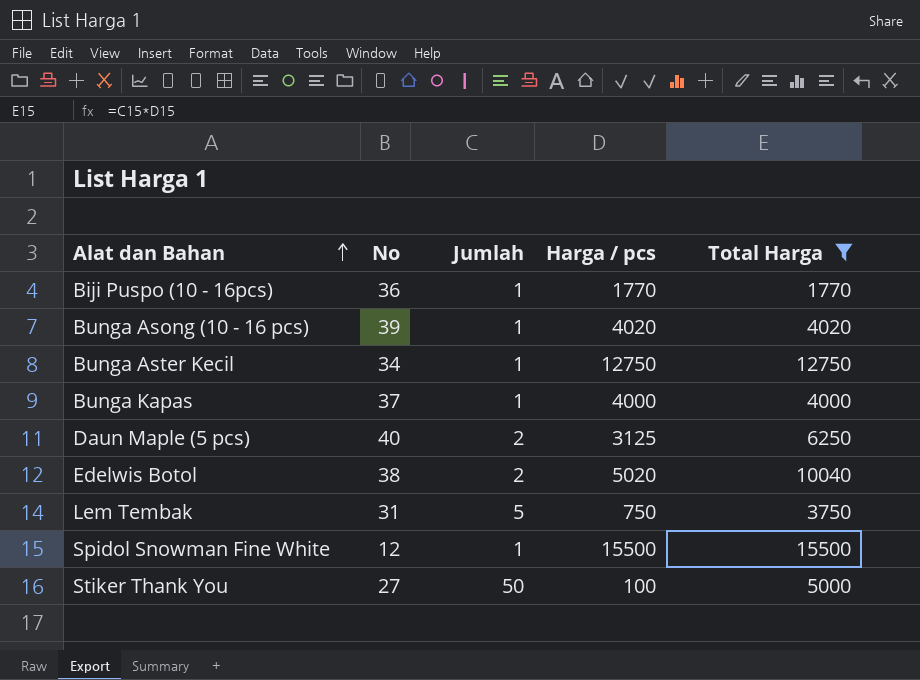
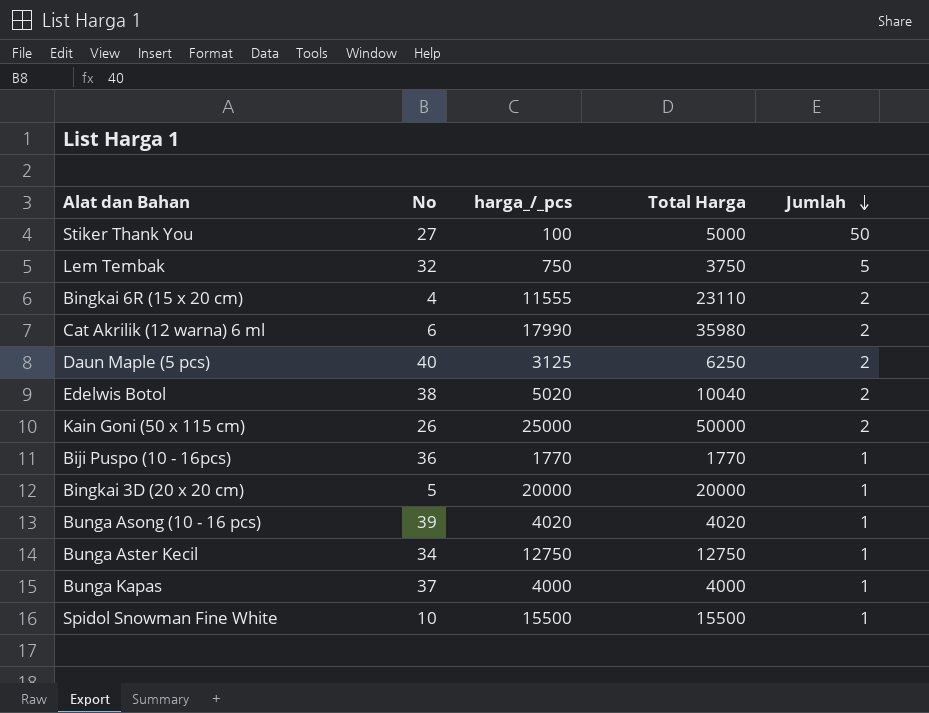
filter: Total Harga <= 15500 -> none
row order: Alat dan Bahan ascending -> Jumlah descending
column name: Harga / pcs -> harga_/_pcs
column Jumlah | position: 3 -> 5
Lem Tembak | No: 31 -> 32
Spidol Snowman Fine White | No: 12 -> 10

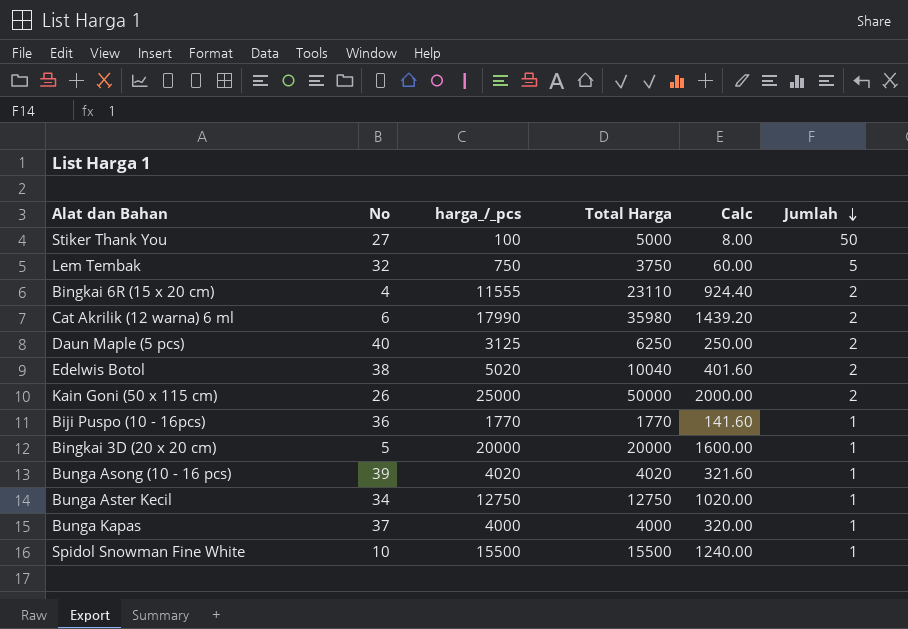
column Calc | formula: none -> [harga_/_pcs] * 0.08

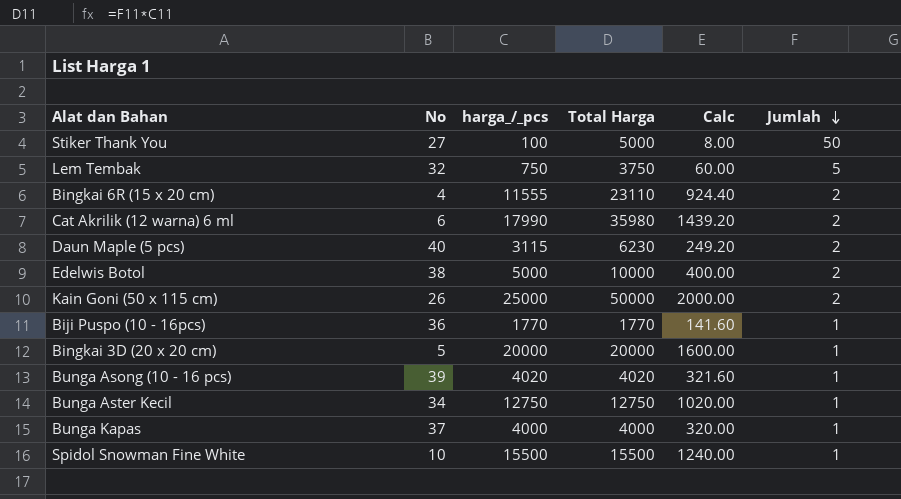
Daun Maple (5 pcs) | harga_/_pcs: 3125 -> 3115
Daun Maple (5 pcs) | Total Harga: 6250 -> 6230
Daun Maple (5 pcs) | Calc: 250.00 -> 249.20
Edelwis Botol | harga_/_pcs: 5020 -> 5000
Edelwis Botol | Total Harga: 10040 -> 10000
Edelwis Botol | Calc: 401.60 -> 400.00

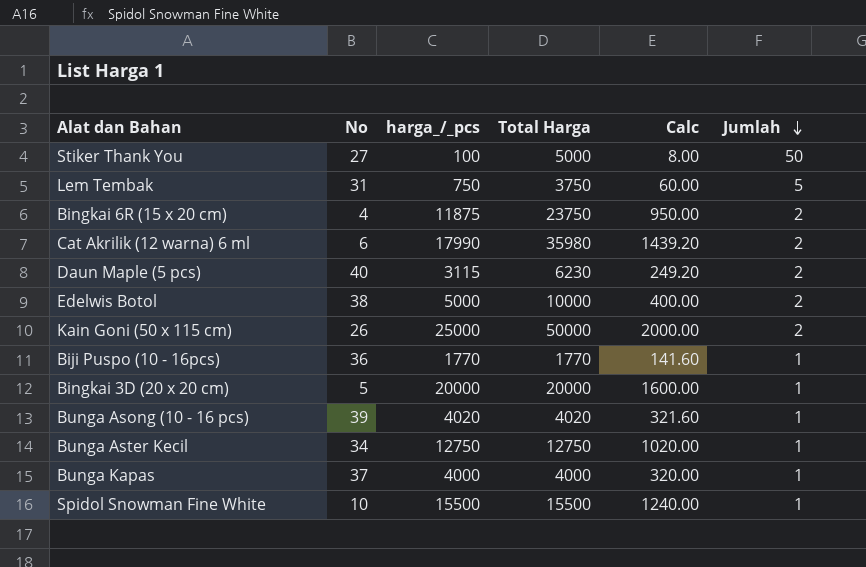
Lem Tembak | No: 32 -> 31
Bingkai 6R (15 x 20 cm) | harga_/_pcs: 11555 -> 11875
Bingkai 6R (15 x 20 cm) | Total Harga: 23110 -> 23750
Bingkai 6R (15 x 20 cm) | Calc: 924.40 -> 950.00

